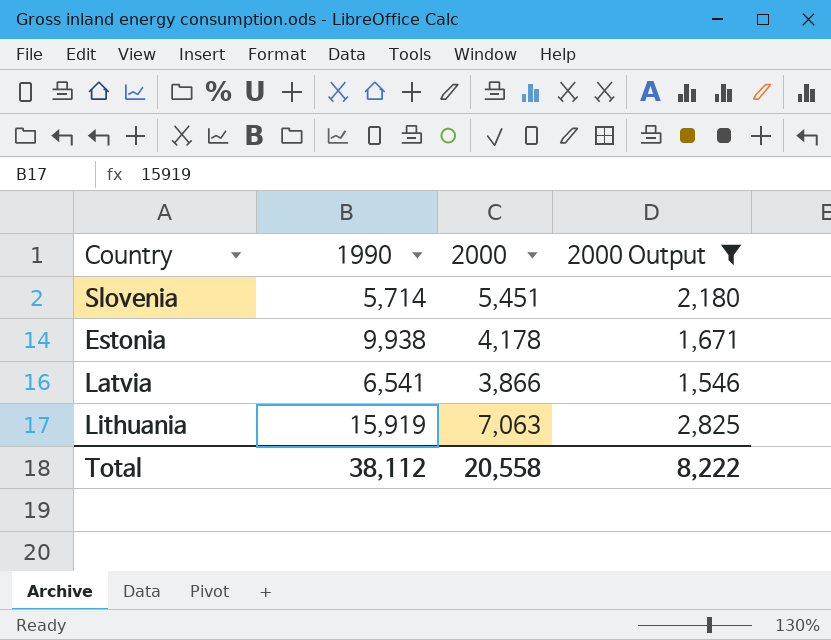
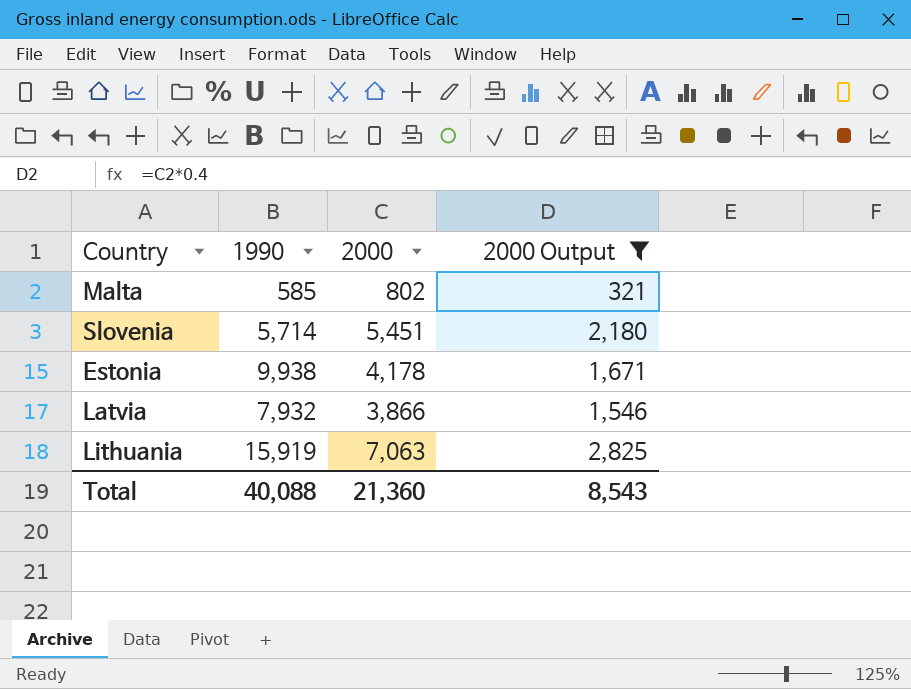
row Malta: none -> 585 | 802 | 321
Latvia | 1990: 6,541 -> 7,932
Total | 1990: 38,112 -> 40,088
Total | 2000: 20,558 -> 21,360
Total | 2000 Output: 8,222 -> 8,543

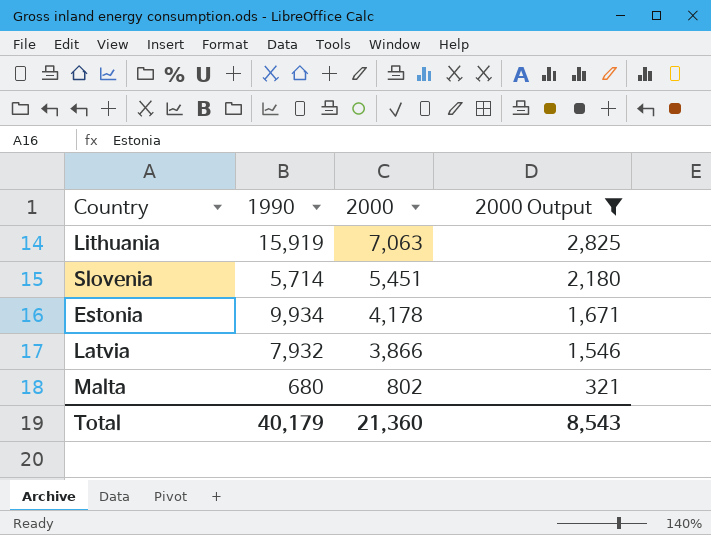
row order: none -> 2000 descending
Estonia | 1990: 9,938 -> 9,934
Malta | 1990: 585 -> 680
Total | 1990: 40,088 -> 40,179

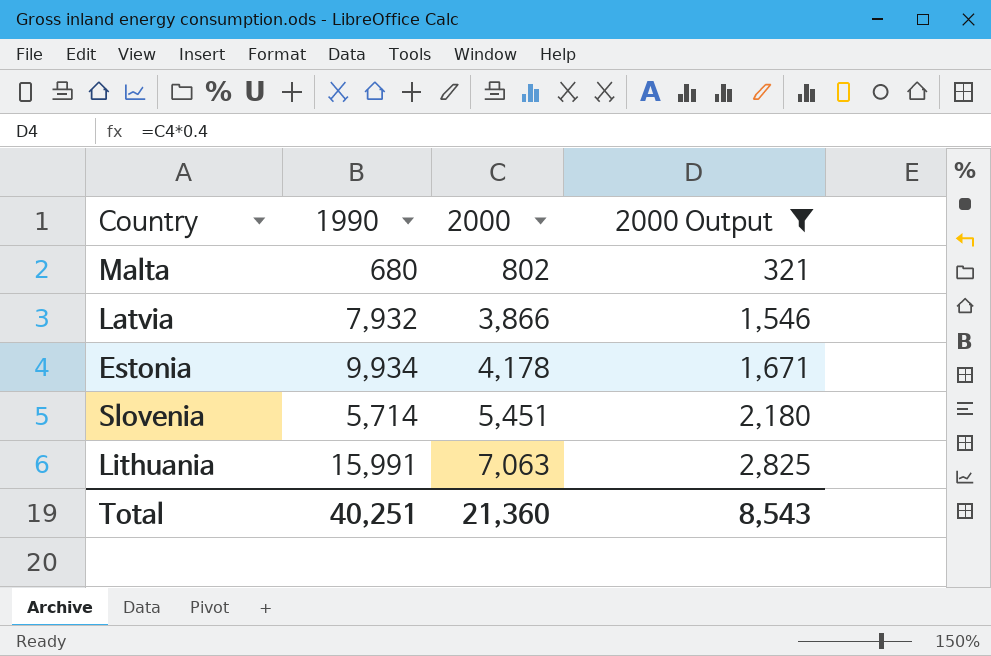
row order: 2000 descending -> 2000 ascending
Lithuania | 1990: 15,919 -> 15,991
Total | 1990: 40,179 -> 40,251

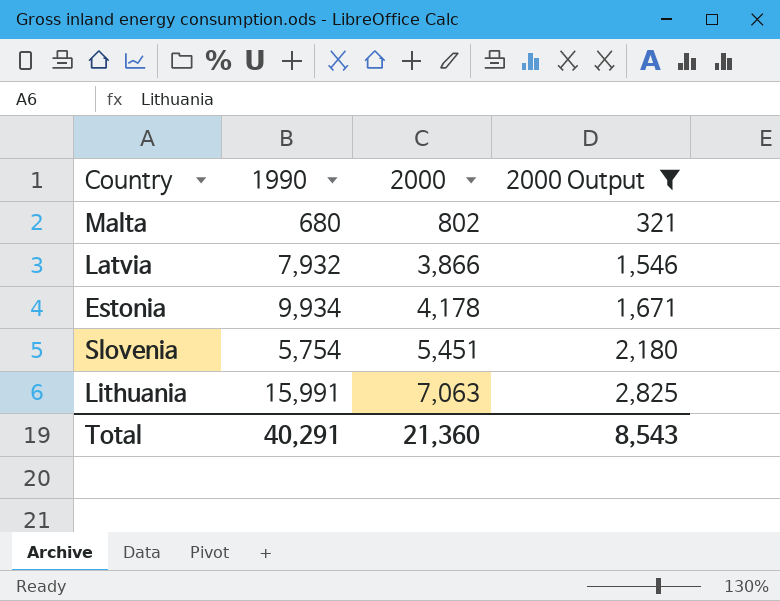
Slovenia | 1990: 5,714 -> 5,754
Total | 1990: 40,251 -> 40,291

